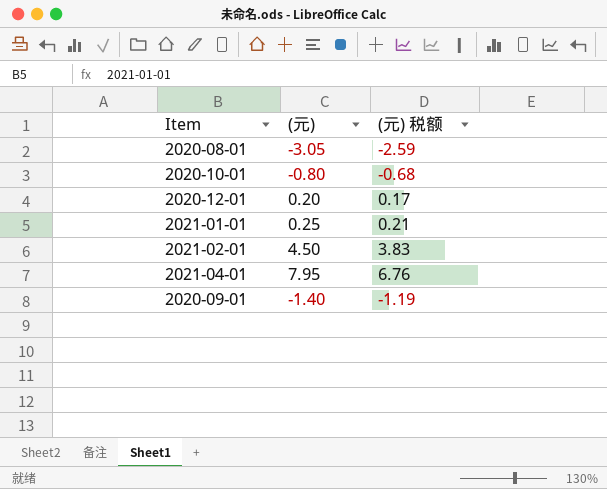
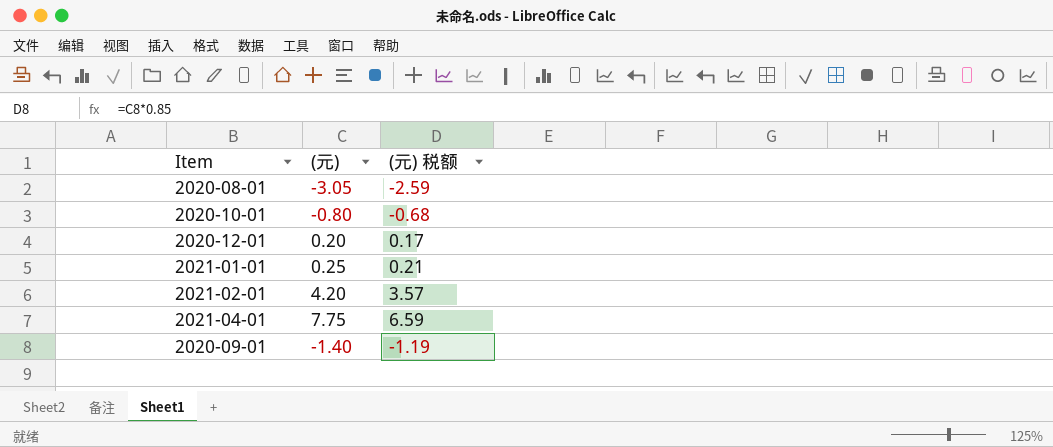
2021-02-01 | (元): 4.50 -> 4.20
2021-02-01 | (元) 税额: 3.83 -> 3.57
2021-04-01 | (元): 7.95 -> 7.75
2021-04-01 | (元) 税额: 6.76 -> 6.59

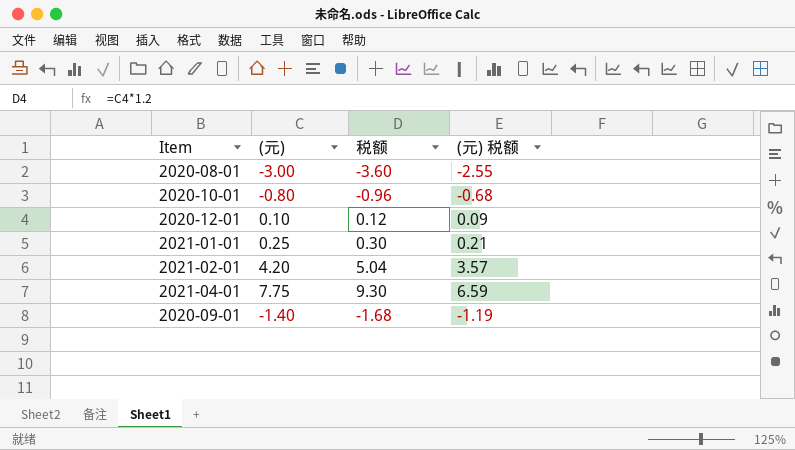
column 税额 | formula: none -> [(元)] * 1.2
2020-08-01 | (元): -3.05 -> -3.00
2020-08-01 | (元) 税额: -2.59 -> -2.55
2020-12-01 | (元): 0.20 -> 0.10
2020-12-01 | (元) 税额: 0.17 -> 0.09

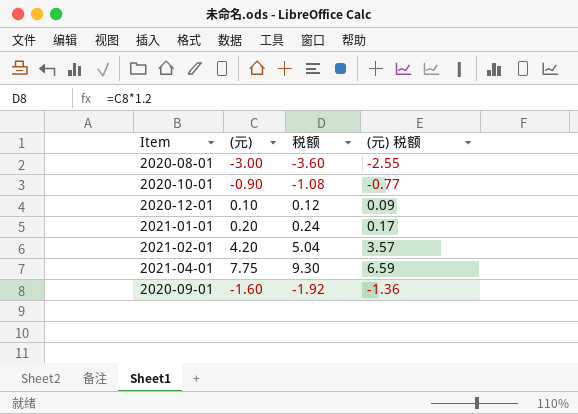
2020-10-01 | (元): -0.80 -> -0.90
2020-10-01 | 税额: -0.96 -> -1.08
2020-10-01 | (元) 税额: -0.68 -> -0.77
2021-01-01 | (元): 0.25 -> 0.20
2021-01-01 | 税额: 0.30 -> 0.24
2021-01-01 | (元) 税额: 0.21 -> 0.17
2020-09-01 | (元): -1.40 -> -1.60
2020-09-01 | 税额: -1.68 -> -1.92
2020-09-01 | (元) 税额: -1.19 -> -1.36

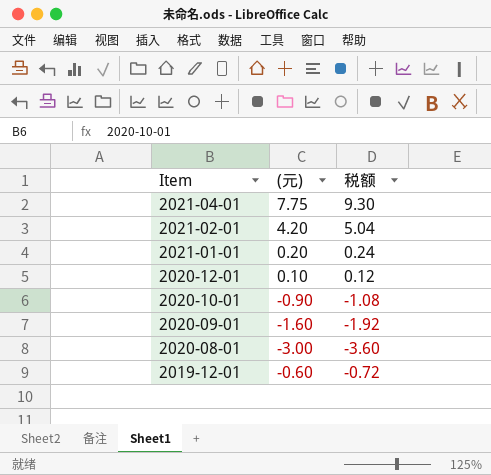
row order: none -> Item descending
column (元) 税额 | formula: [(元)] * 0.85 -> none
row 2019-12-01: none -> -0.60 | -0.72

